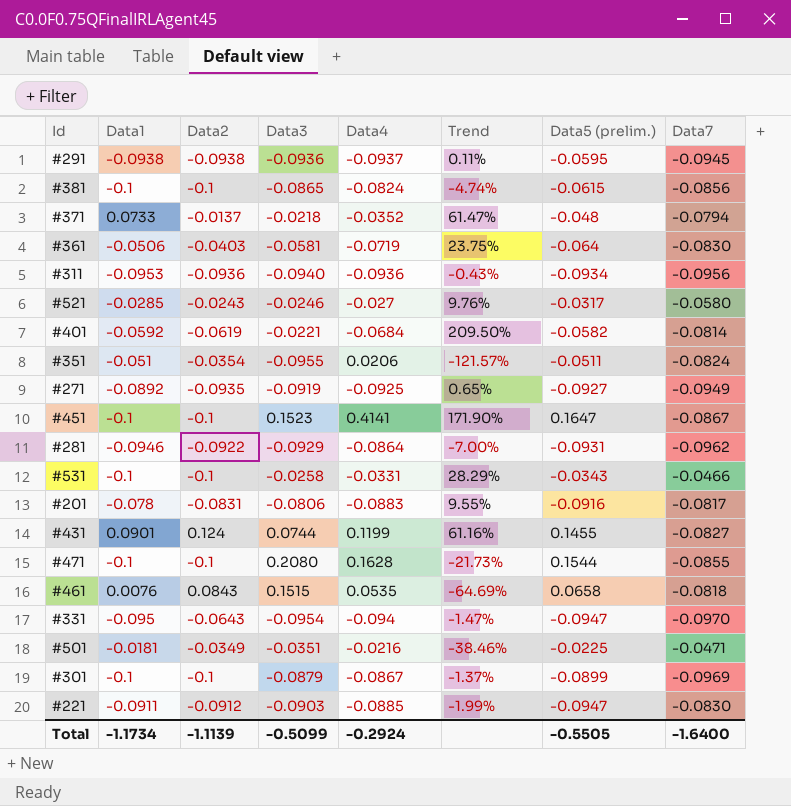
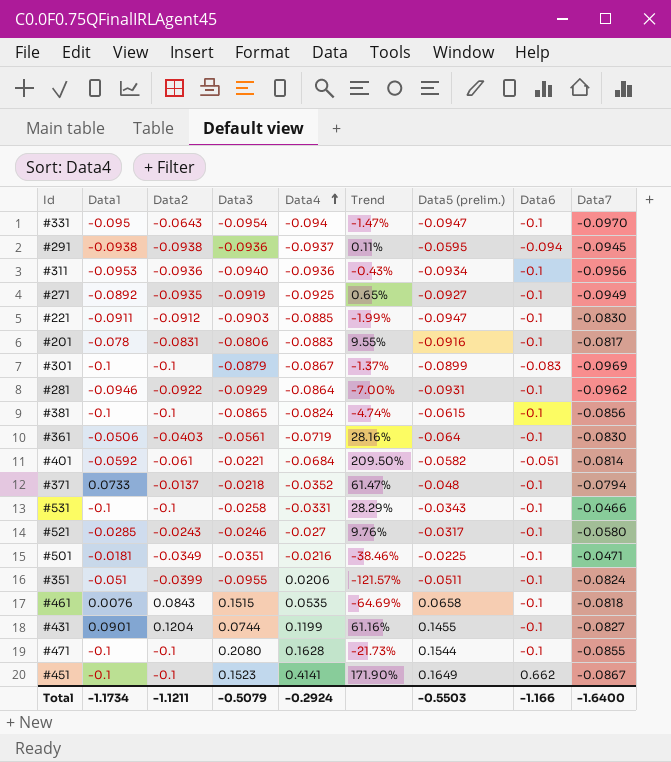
row order: none -> Data4 ascending
column Data6 | position: none -> 8
#361 | Data3: -0.0581 -> -0.0561
#361 | Trend: 23.75% -> 28.16%
#401 | Data2: -0.0619 -> -0.061
#351 | Data2: -0.0354 -> -0.0399
#431 | Data2: 0.124 -> 0.1204
#451 | Data5 (prelim.): 0.1647 -> 0.1649
Total | Data2: -1.1139 -> -1.1211
Total | Data3: -0.5099 -> -0.5079
Total | Data5 (prelim.): -0.5505 -> -0.5503

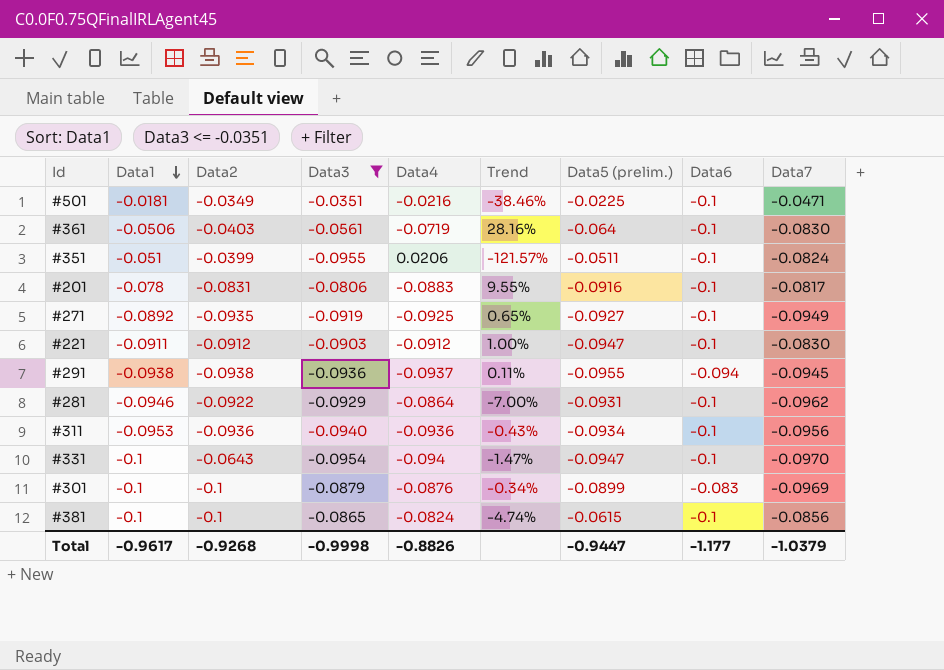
filter: none -> Data3 <= -0.0351
row order: Data4 ascending -> Data1 descending
#221 | Data4: -0.0885 -> -0.0912
#221 | Trend: -1.99% -> 1.00%
#291 | Data5 (prelim.): -0.0595 -> -0.0955
#331 | Data1: -0.095 -> -0.1
#301 | Data4: -0.0867 -> -0.0876
#301 | Trend: -1.37% -> -0.34%
Total | Data1: -1.1734 -> -0.9617
Total | Data2: -1.1211 -> -0.9268
Total | Data3: -0.5079 -> -0.9998
Total | Data4: -0.2924 -> -0.8826
Total | Data5 (prelim.): -0.5503 -> -0.9447
Total | Data6: -1.166 -> -1.177
Total | Data7: -1.6400 -> -1.0379

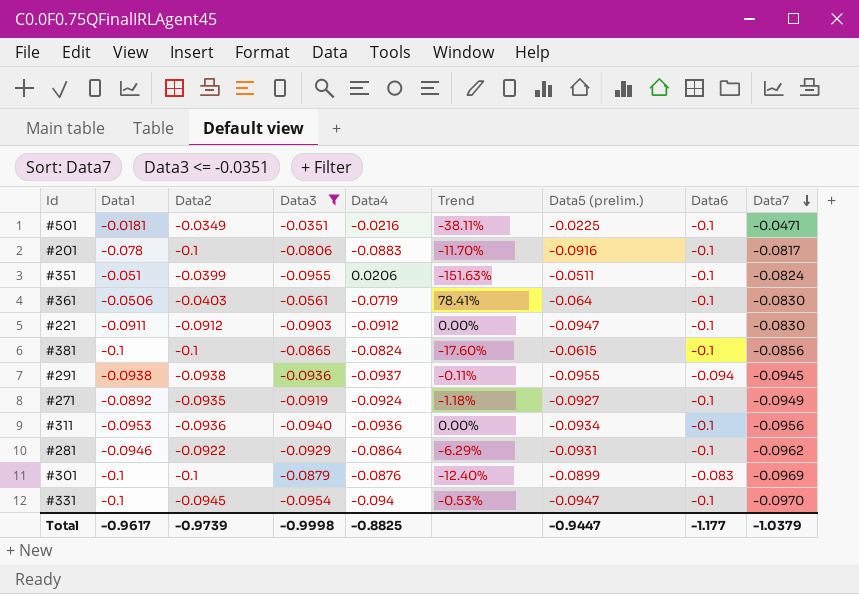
row order: Data1 descending -> Data7 descending
column Trend | formula: ([Data4] - [Data3]) / [Data3] -> ([Data4] - [Data2]) / [Data2]
#201 | Data2: -0.0831 -> -0.1
#271 | Data4: -0.0925 -> -0.0924
#331 | Data2: -0.0643 -> -0.0945
Total | Data2: -0.9268 -> -0.9739
Total | Data4: -0.8826 -> -0.8825

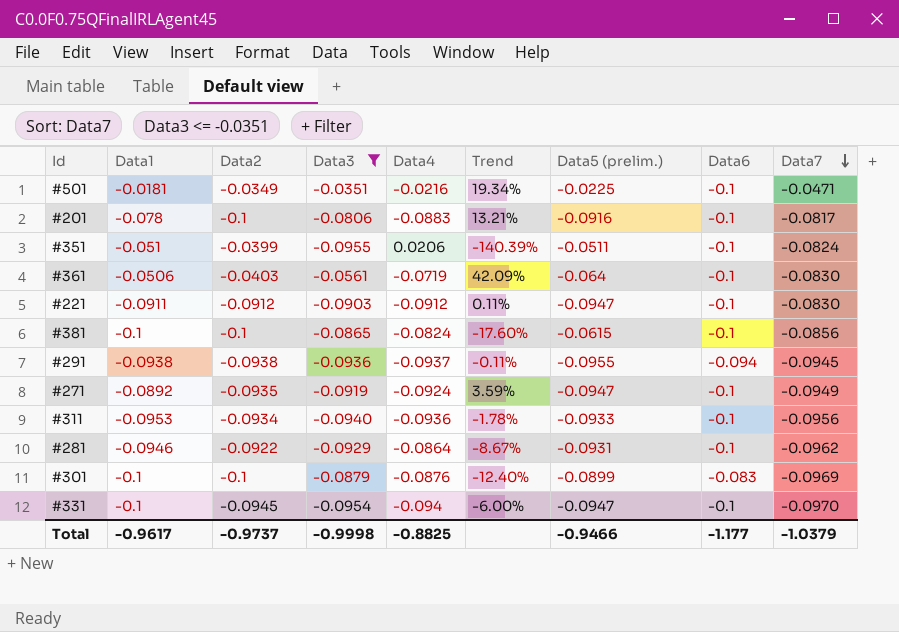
column Trend | formula: ([Data4] - [Data2]) / [Data2] -> ([Data4] - [Data1]) / [Data1]
#271 | Data5 (prelim.): -0.0927 -> -0.0947
#311 | Data2: -0.0936 -> -0.0934
#311 | Data5 (prelim.): -0.0934 -> -0.0933
Total | Data2: -0.9739 -> -0.9737
Total | Data5 (prelim.): -0.9447 -> -0.9466

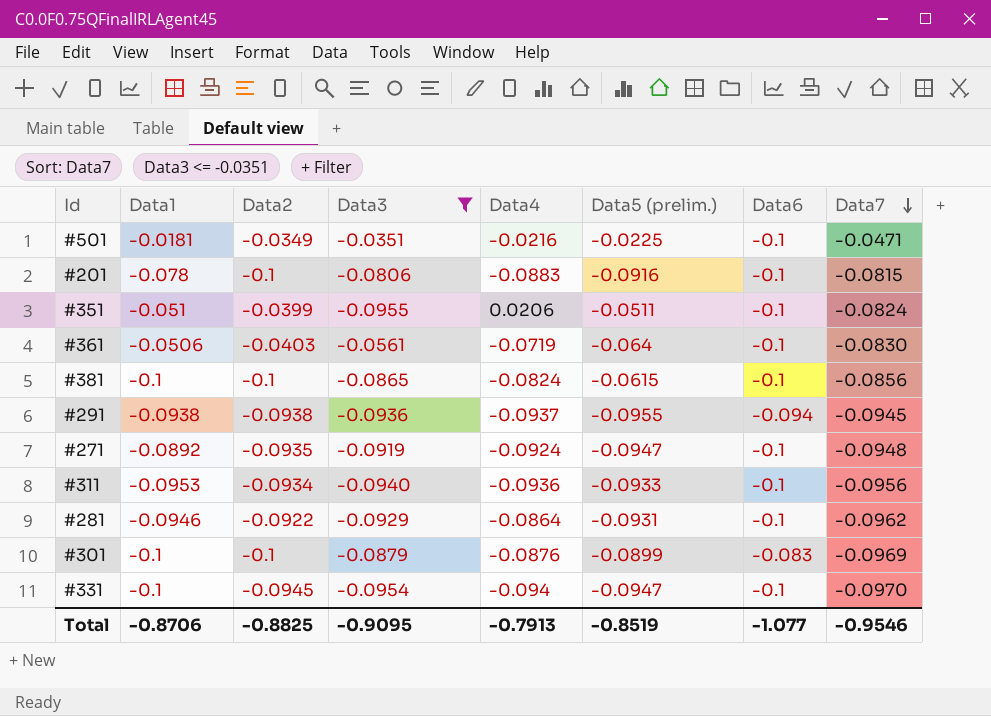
column Trend | formula: ([Data4] - [Data1]) / [Data1] -> none
row #221: -0.0911 | -0.0912 | -0.0903 | -0.0912 | 0.11% | -0.0947 | -0.1 | -0.0830 -> none
#201 | Data7: -0.0817 -> -0.0815
#271 | Data7: -0.0949 -> -0.0948
Total | Data1: -0.9617 -> -0.8706
Total | Data2: -0.9737 -> -0.8825
Total | Data3: -0.9998 -> -0.9095
Total | Data4: -0.8825 -> -0.7913
Total | Data5 (prelim.): -0.9466 -> -0.8519
Total | Data6: -1.177 -> -1.077
Total | Data7: -1.0379 -> -0.9546

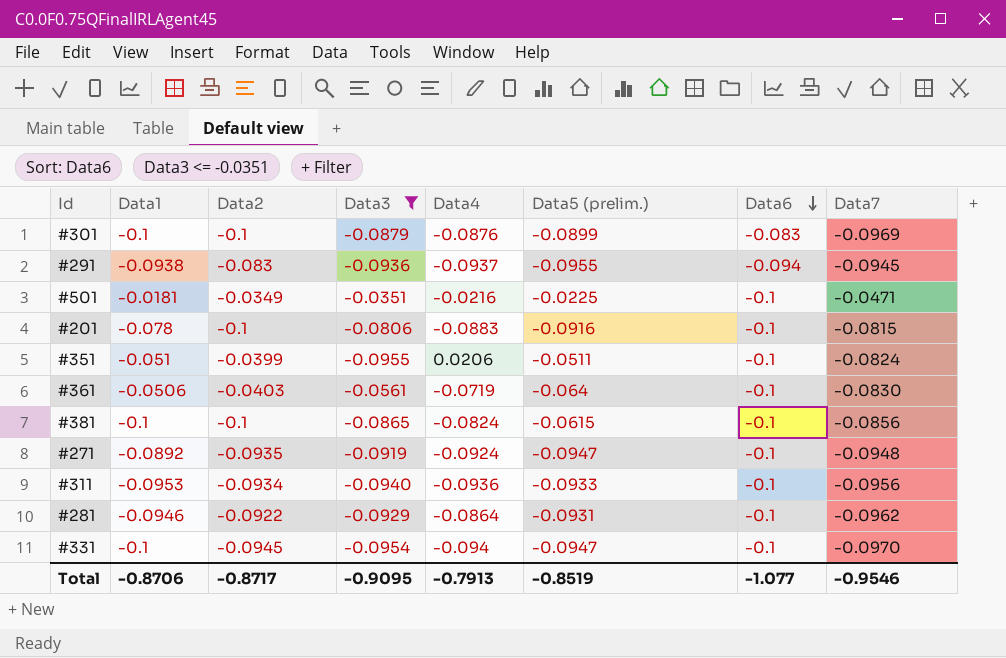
row order: Data7 descending -> Data6 descending
#291 | Data2: -0.0938 -> -0.083
Total | Data2: -0.8825 -> -0.8717

